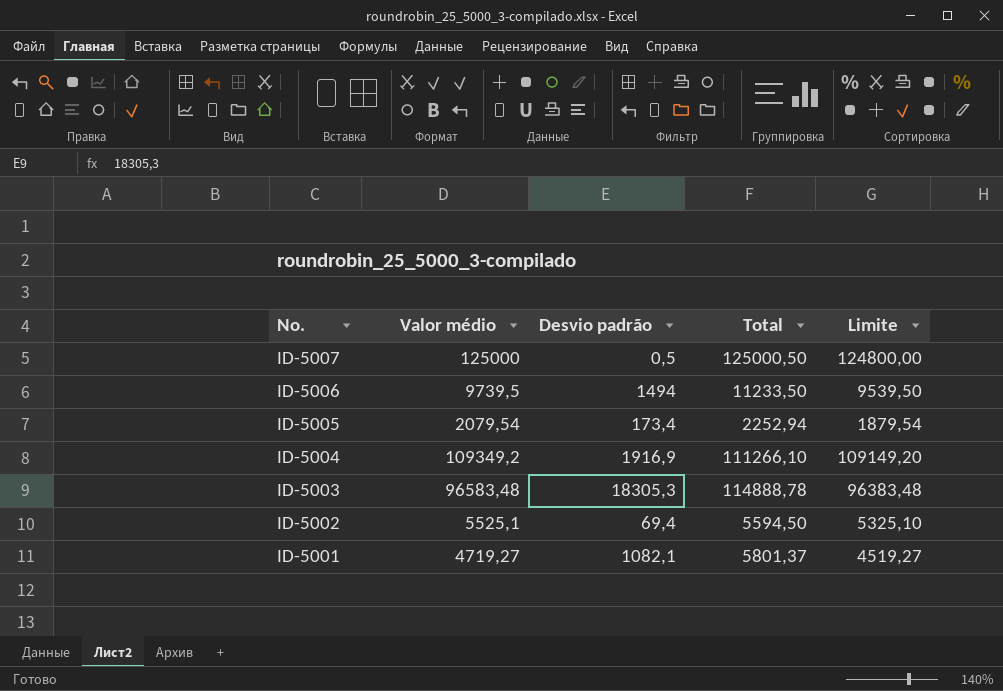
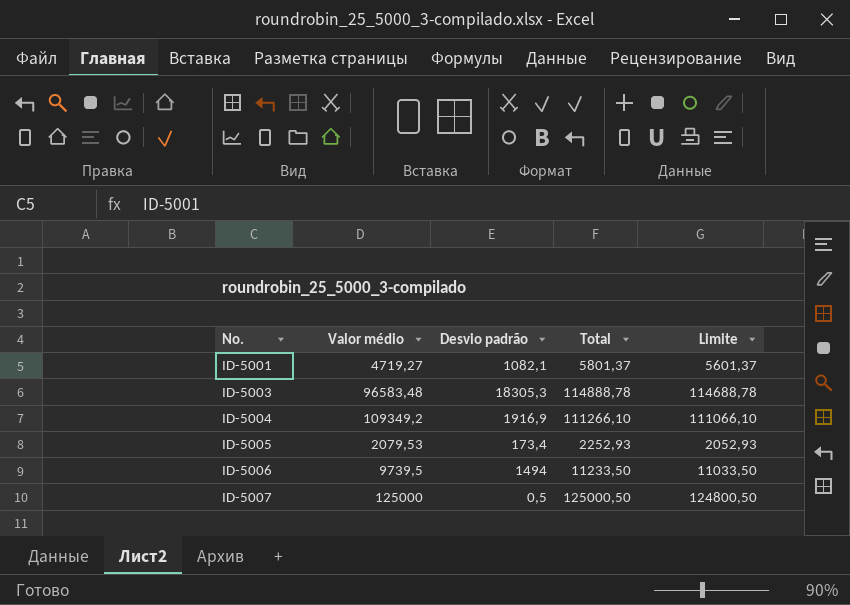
row order: No. descending -> No. ascending
column Limite | formula: [Valor médio] - 200 -> [Total] - 200
row ID-5002: 5525,1 | 69,4 | 5594,50 | 5325,10 -> none
ID-5005 | Valor médio: 2079,54 -> 2079,53
ID-5005 | Total: 2252,94 -> 2252,93

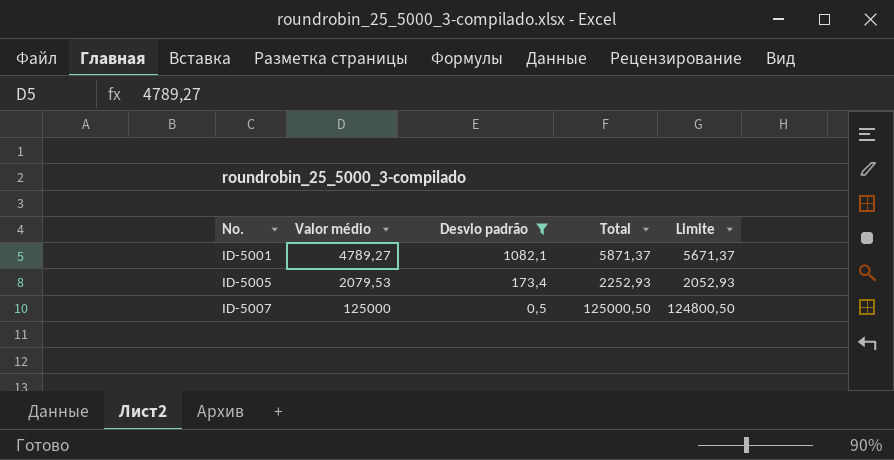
filter: none -> Desvio padrão <= 1082,1
ID-5001 | Valor médio: 4719,27 -> 4789,27
ID-5001 | Total: 5801,37 -> 5871,37
ID-5001 | Limite: 5601,37 -> 5671,37

